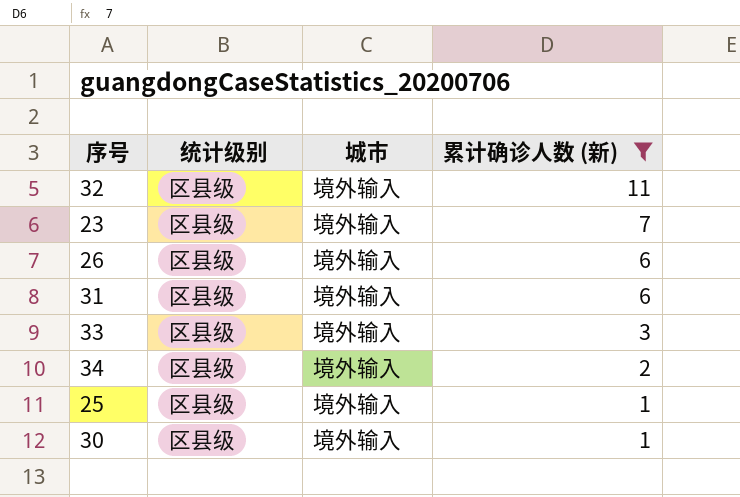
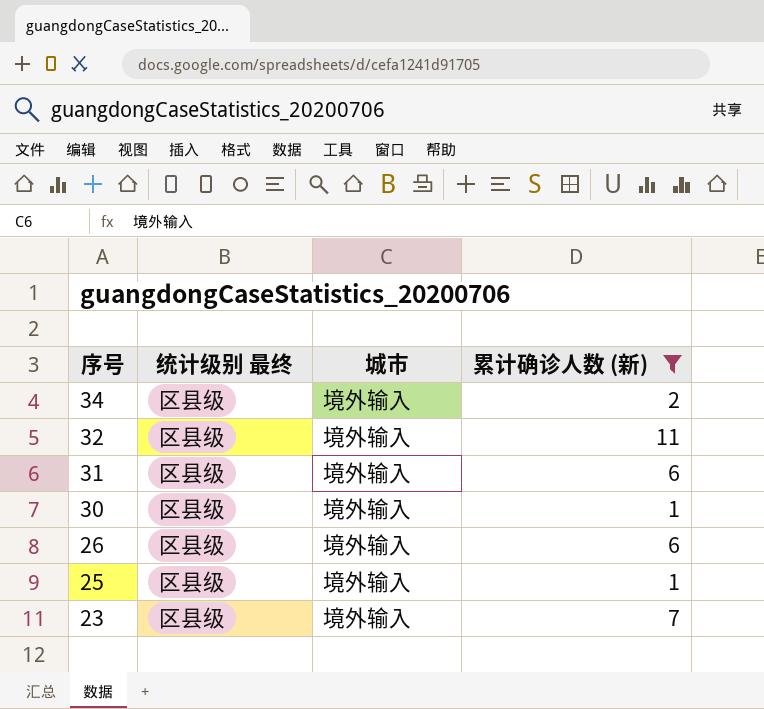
row order: 累计确诊人数 (新) descending -> 序号 descending
column name: 统计级别 -> 统计级别 最终
row 33: 区县级 | 境外输入 | 3 -> none

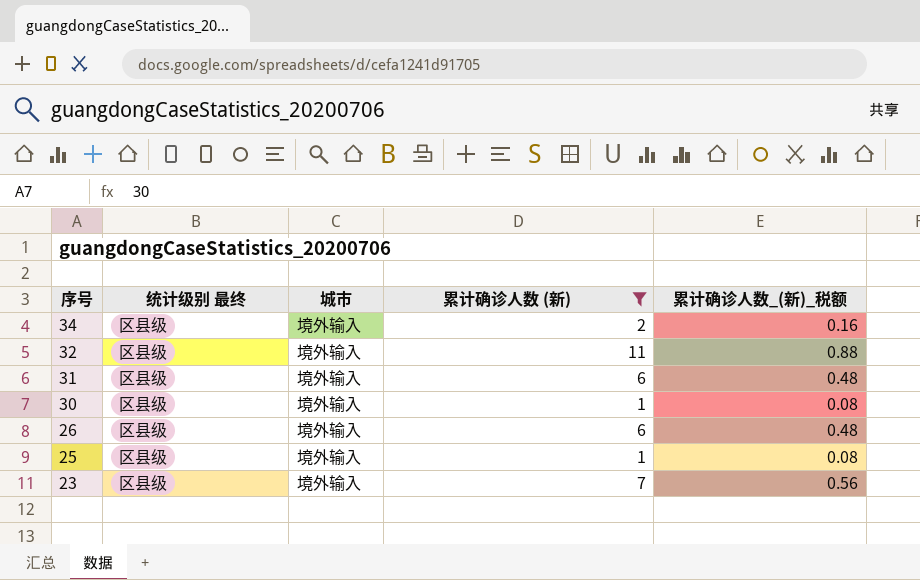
column 累计确诊人数_(新)_税额 | formula: none -> [累计确诊人数 (新)] * 0.08

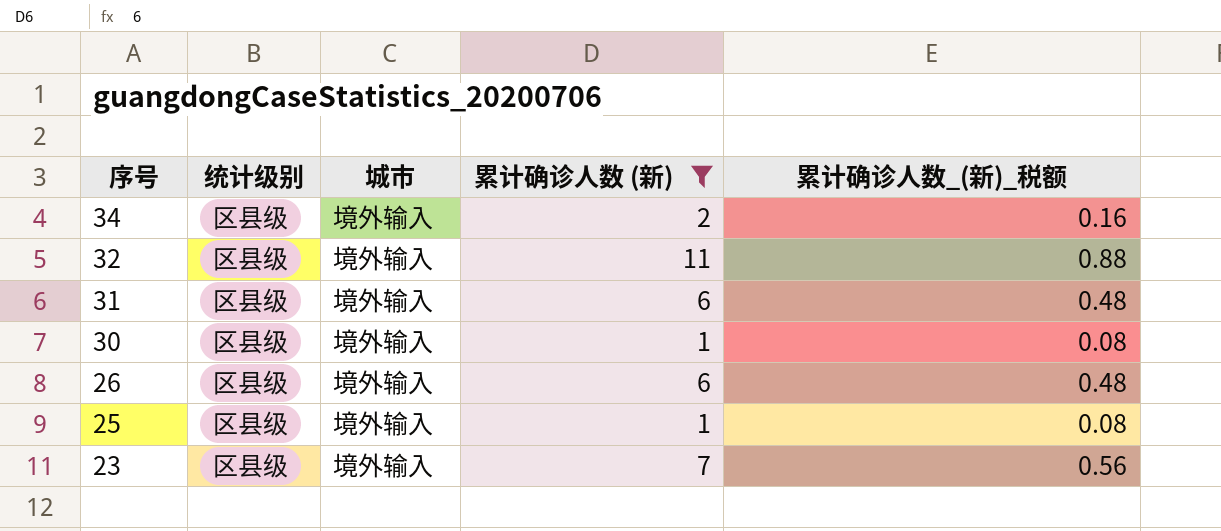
column name: 统计级别 最终 -> 统计级别

